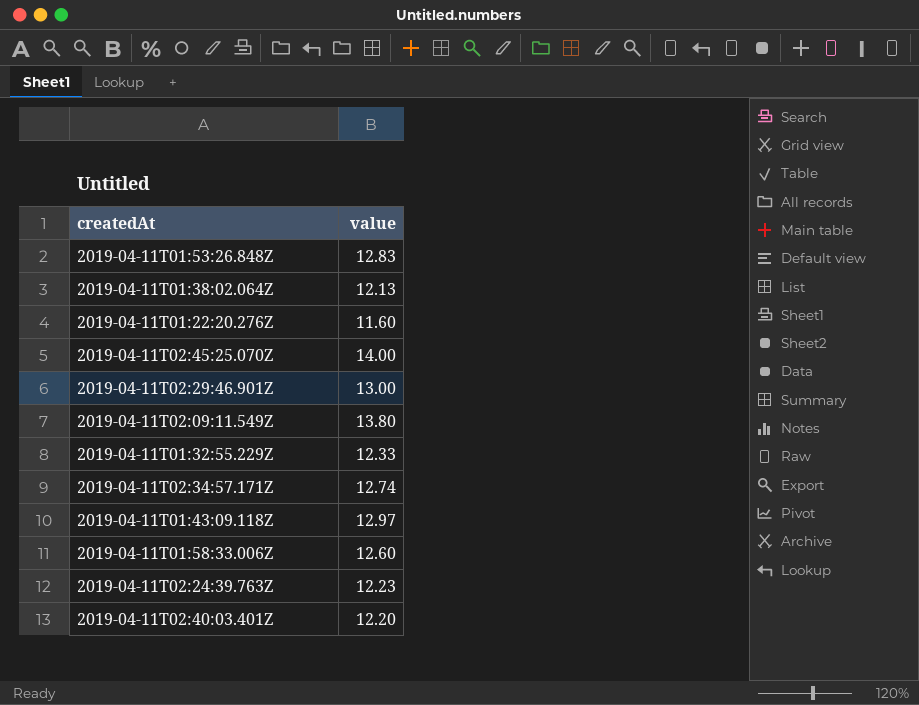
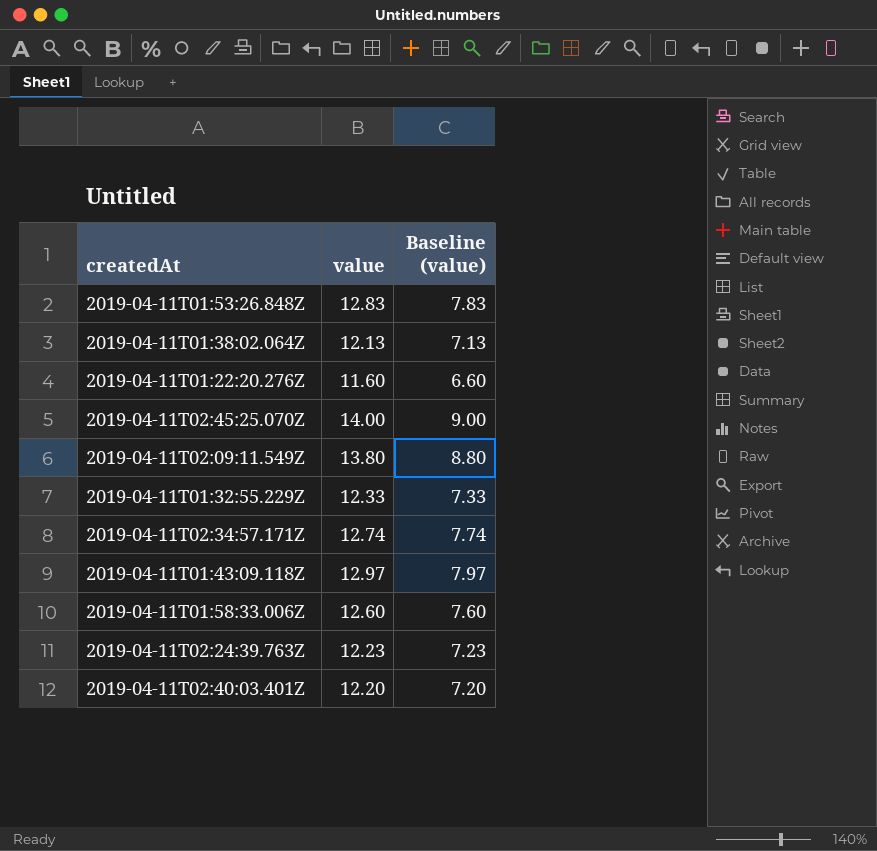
column Baseline (value) | formula: none -> [value] - 5
row 2019-04-11T02:29:46.901Z: 13.00 -> none

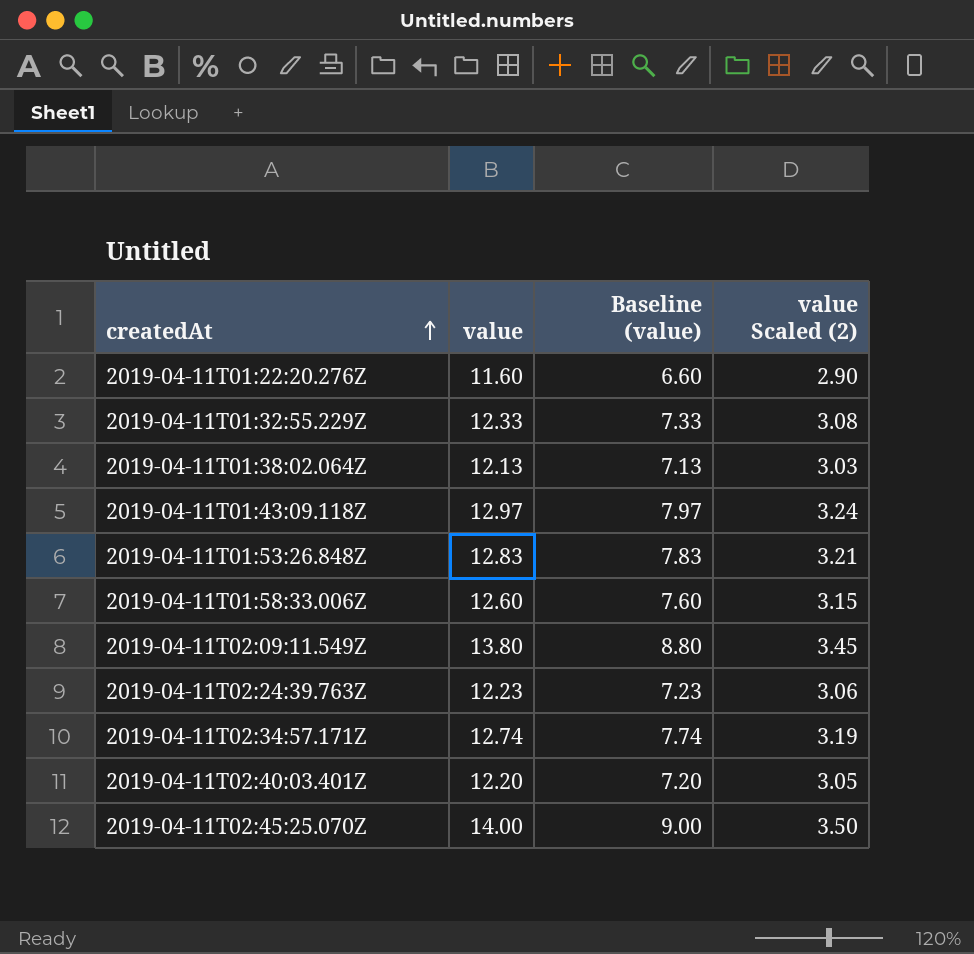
row order: none -> createdAt ascending
column value Scaled (2) | formula: none -> [value] * 0.25

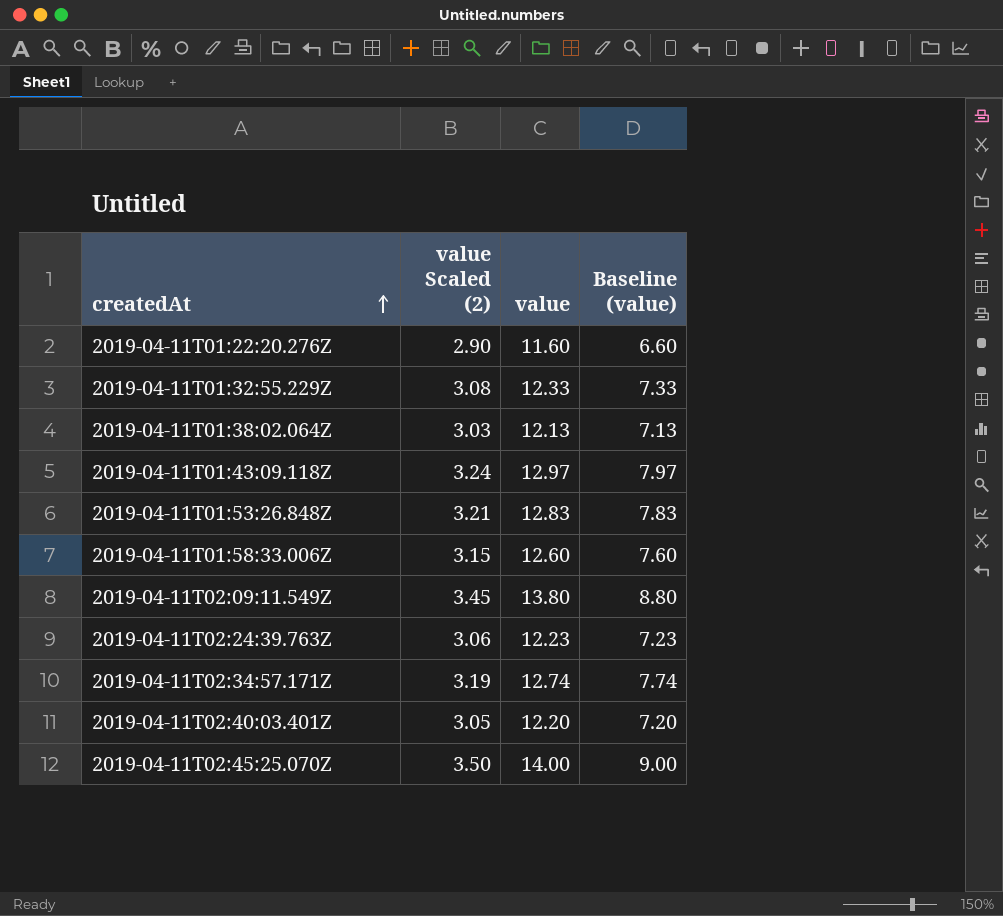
column value Scaled (2) | position: 4 -> 2

